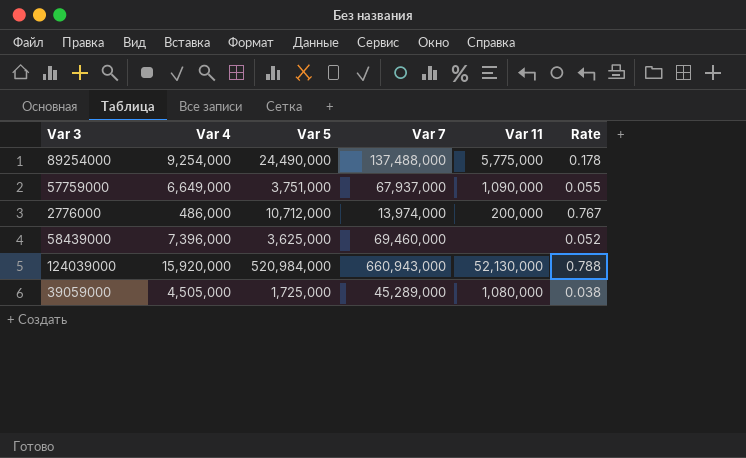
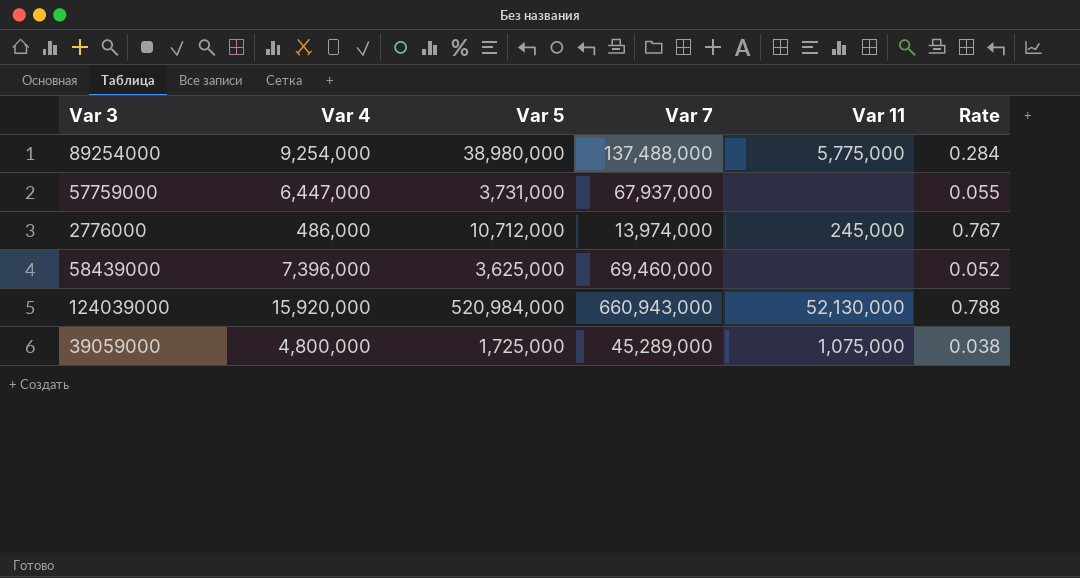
89254000 | Var 5: 24,490,000 -> 38,980,000
89254000 | Rate: 0.178 -> 0.284
57759000 | Var 4: 6,649,000 -> 6,447,000
57759000 | Var 5: 3,751,000 -> 3,731,000
57759000 | Var 11: 1,090,000 -> none
2776000 | Var 11: 200,000 -> 245,000
39059000 | Var 4: 4,505,000 -> 4,800,000
39059000 | Var 11: 1,080,000 -> 1,075,000

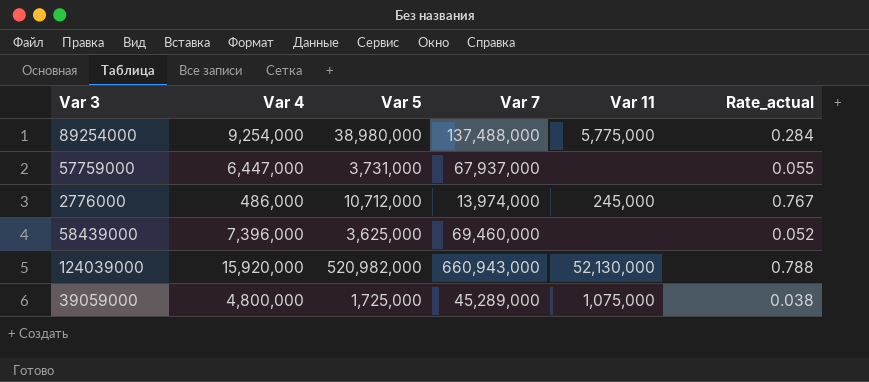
column name: Rate -> Rate_actual
124039000 | Var 5: 520,984,000 -> 520,982,000

